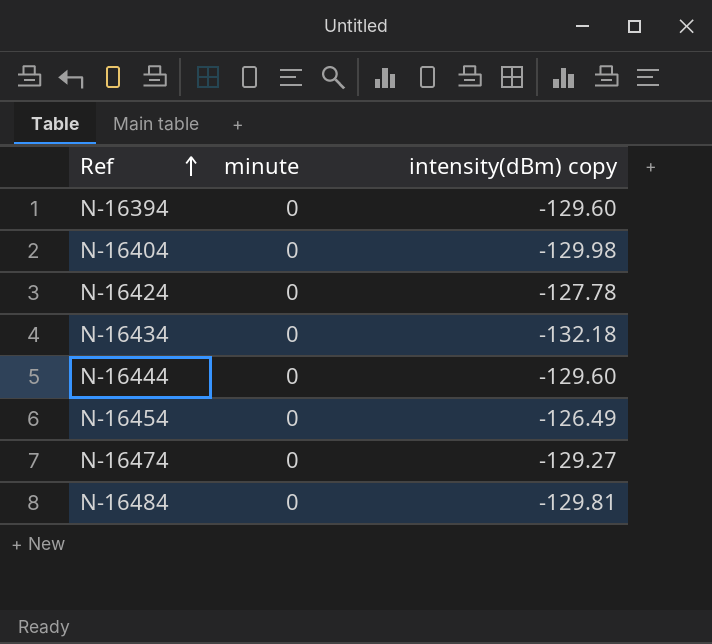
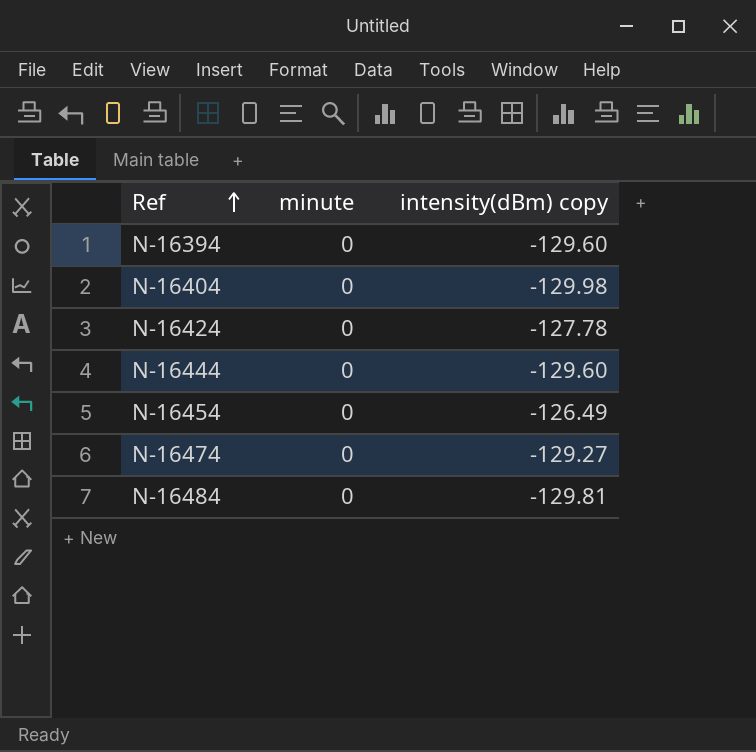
row N-16434: 0 | -132.18 -> none

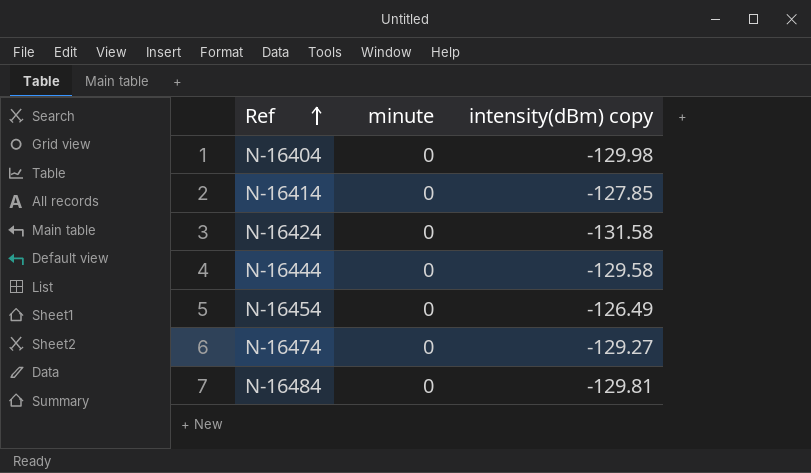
row N-16394: 0 | -129.60 -> none
row N-16414: none -> 0 | -127.85
N-16424 | intensity(dBm) copy: -127.78 -> -131.58
N-16444 | intensity(dBm) copy: -129.60 -> -129.58

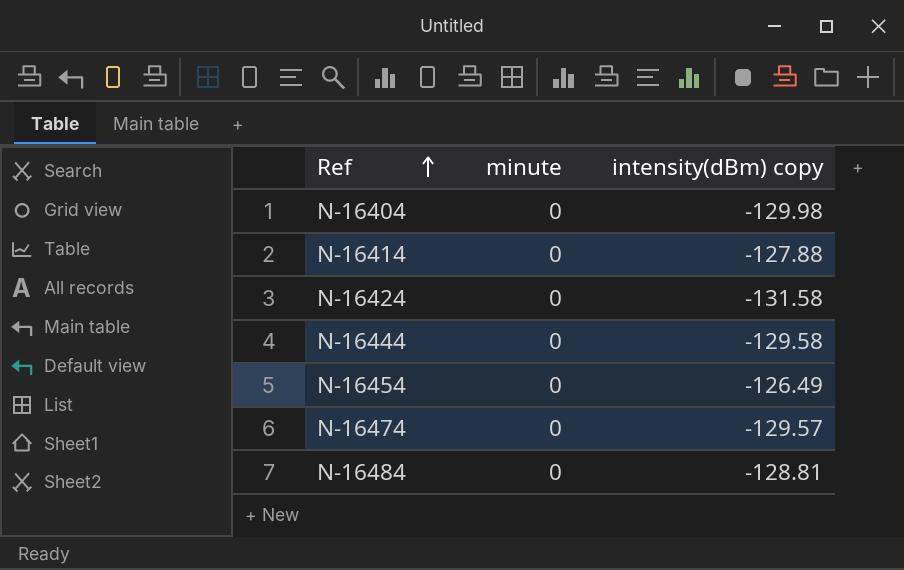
N-16414 | intensity(dBm) copy: -127.85 -> -127.88
N-16474 | intensity(dBm) copy: -129.27 -> -129.57
N-16484 | intensity(dBm) copy: -129.81 -> -128.81

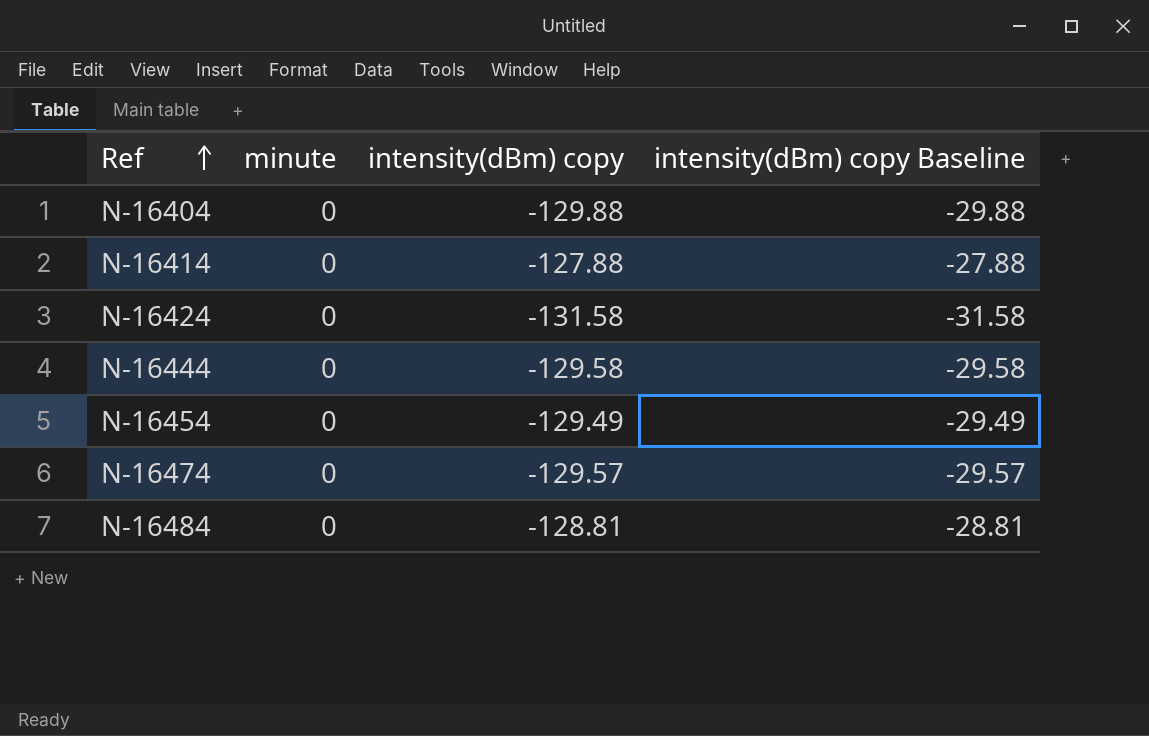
column intensity(dBm) copy Baseline | formula: none -> [intensity(dBm) copy] + 100
N-16404 | intensity(dBm) copy: -129.98 -> -129.88
N-16454 | intensity(dBm) copy: -126.49 -> -129.49

